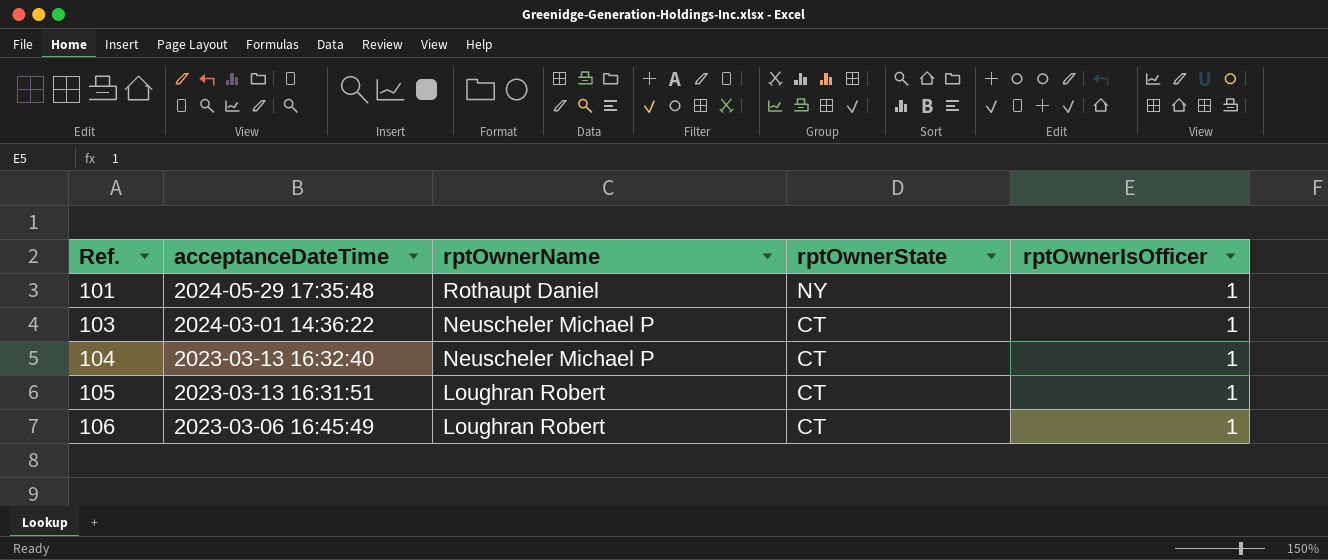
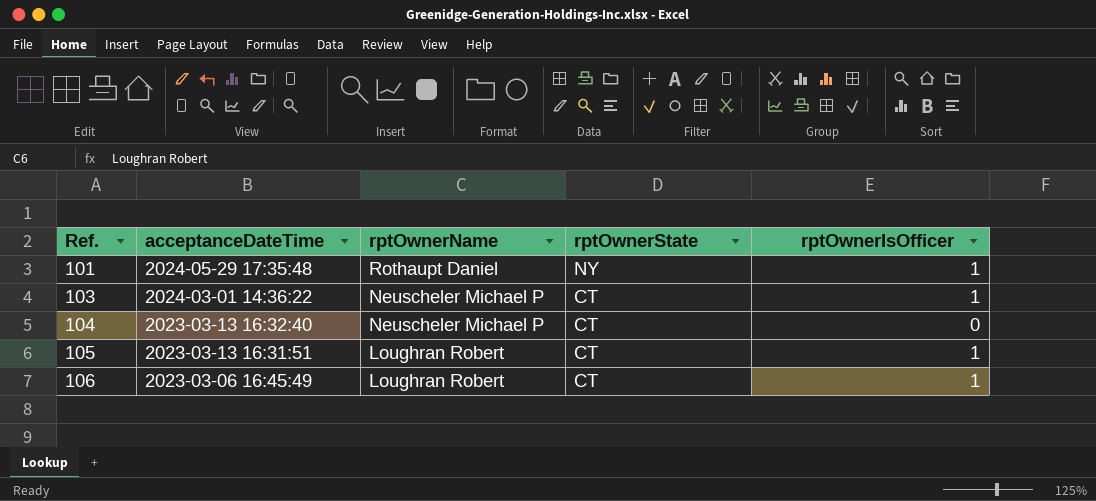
104 | rptOwnerIsOfficer: 1 -> 0

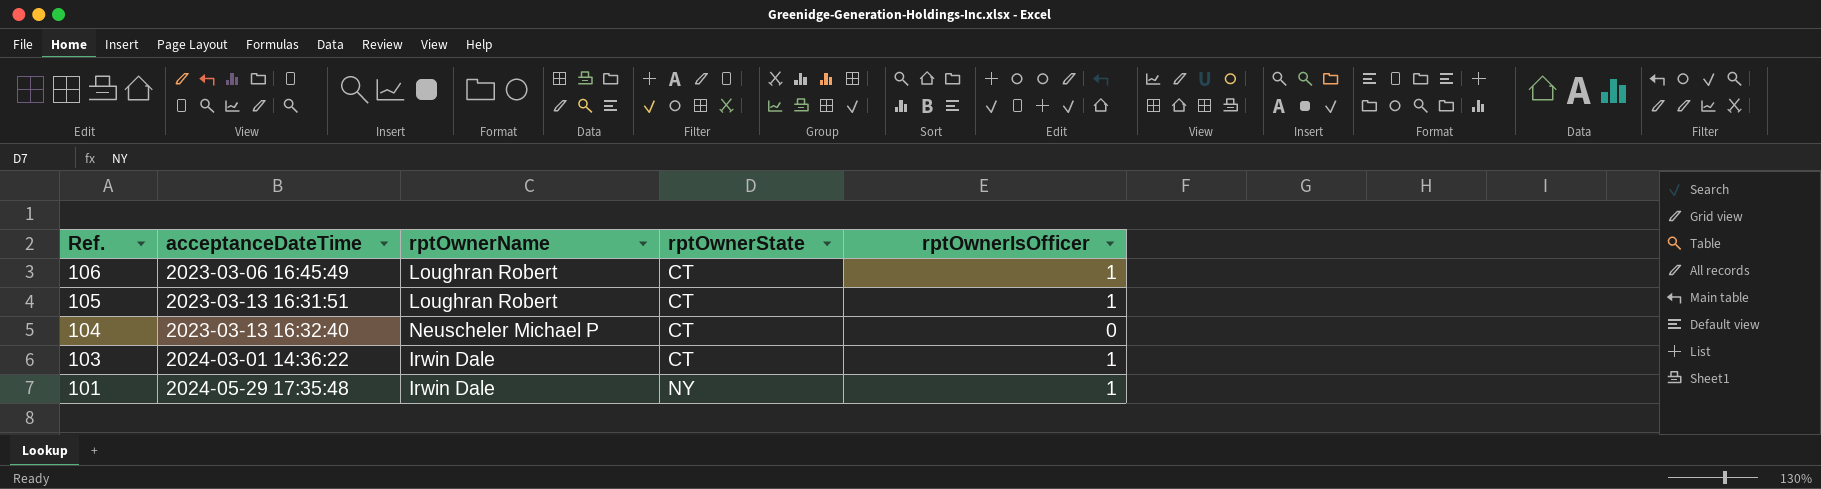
row order: Ref. ascending -> Ref. descending
103 | rptOwnerName: Neuscheler Michael P -> Irwin Dale
101 | rptOwnerName: Rothaupt Daniel -> Irwin Dale

